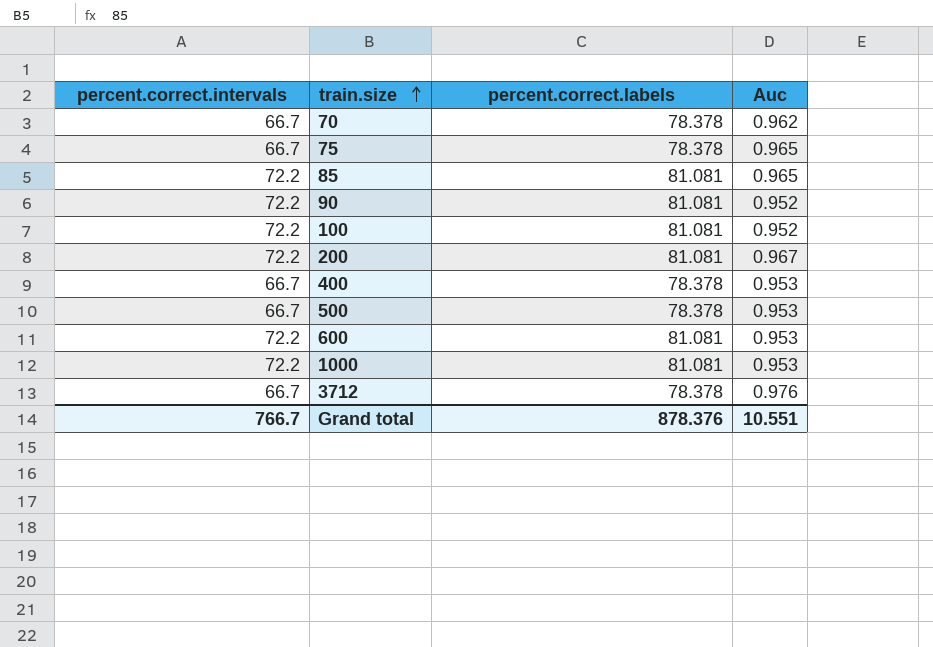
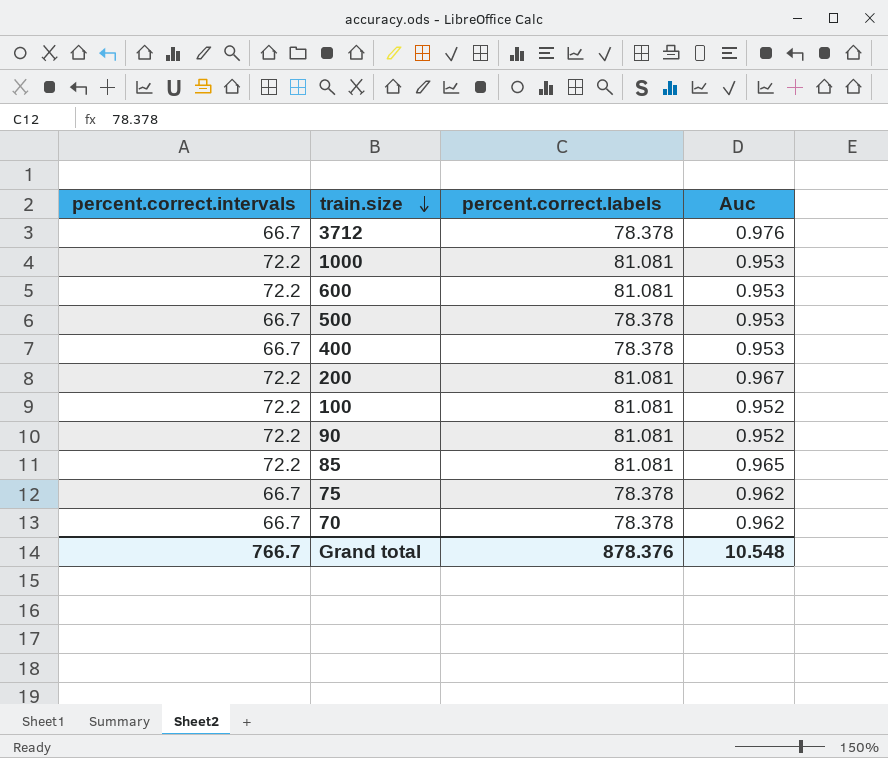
row order: train.size ascending -> train.size descending
75 | Auc: 0.965 -> 0.962
Grand total | Auc: 10.551 -> 10.548

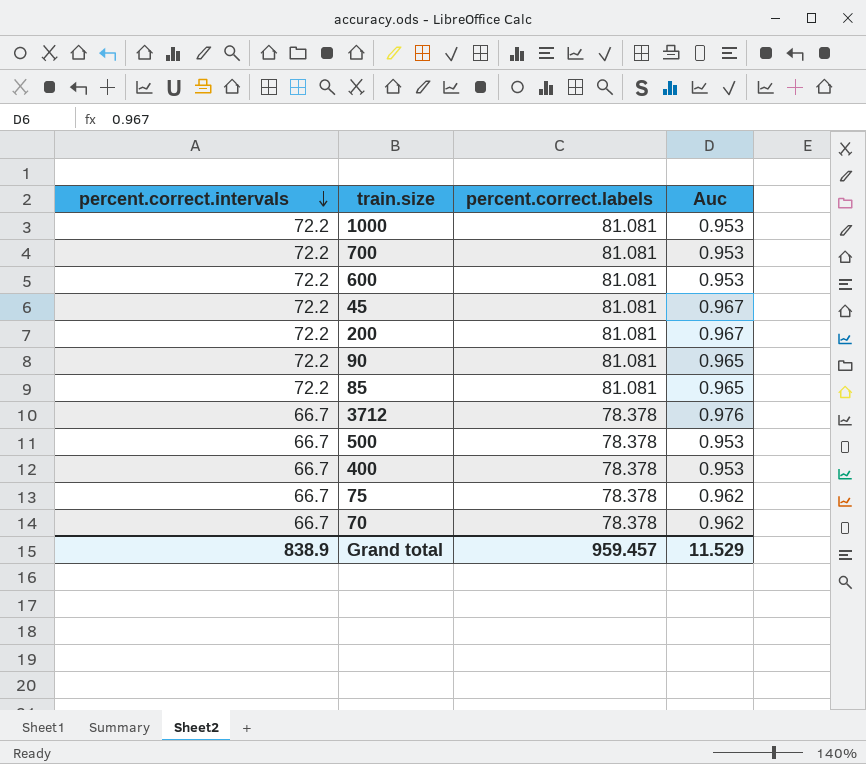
row order: train.size descending -> percent.correct.intervals descending
row 100: 72.2 | 81.081 | 0.952 -> none
row 700: none -> 72.2 | 81.081 | 0.953
row 45: none -> 72.2 | 81.081 | 0.967
90 | Auc: 0.952 -> 0.965
Grand total | percent.correct.intervals: 766.7 -> 838.9
Grand total | percent.correct.labels: 878.376 -> 959.457
Grand total | Auc: 10.548 -> 11.529

